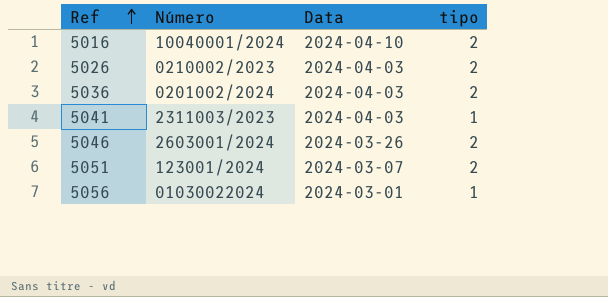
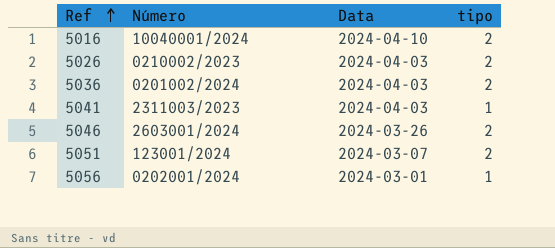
5056 | Número: 01030022024 -> 0202001/2024

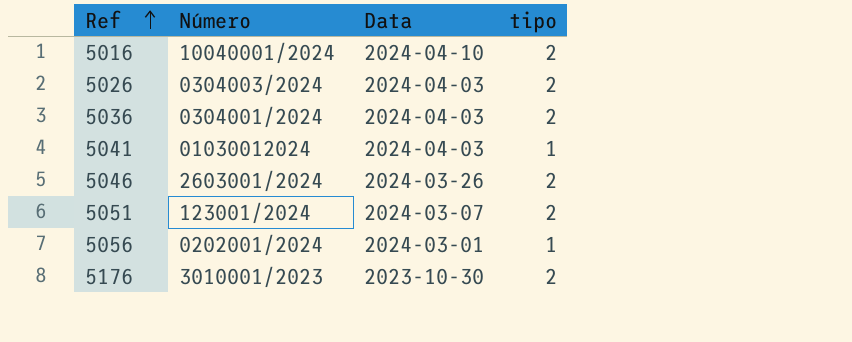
5026 | Número: 0210002/2023 -> 0304003/2024
5036 | Número: 0201002/2024 -> 0304001/2024
5041 | Número: 2311003/2023 -> 01030012024
row 5176: none -> 3010001/2023 | 2023-10-30 | 2

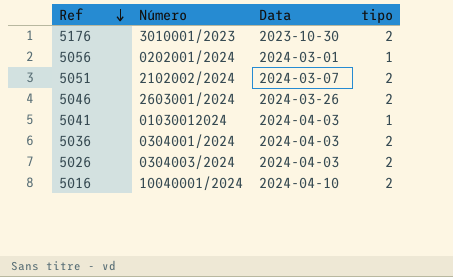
row order: Ref ascending -> Ref descending
5051 | Número: 123001/2024 -> 2102002/2024

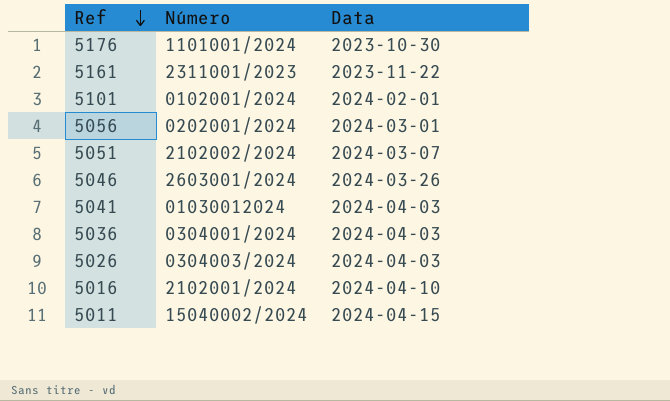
column tipo | position: 4 -> none
5176 | Número: 3010001/2023 -> 1101001/2024
row 5161: none -> 2311001/2023 | 2023-11-22
row 5101: none -> 0102001/2024 | 2024-02-01
5016 | Número: 10040001/2024 -> 2102001/2024
row 5011: none -> 15040002/2024 | 2024-04-15

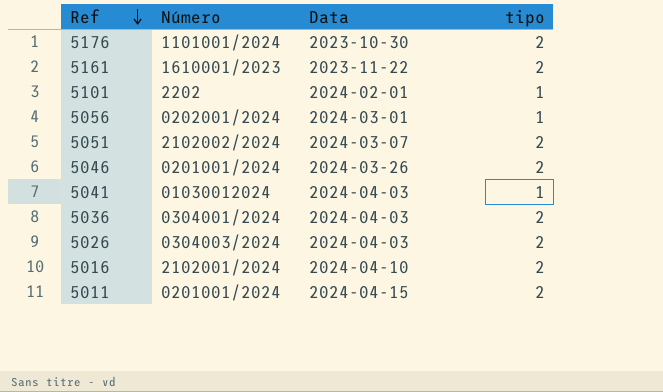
column tipo | position: none -> 4
5161 | Número: 2311001/2023 -> 1610001/2023
5101 | Número: 0102001/2024 -> 2202
5046 | Número: 2603001/2024 -> 0201001/2024
5011 | Número: 15040002/2024 -> 0201001/2024

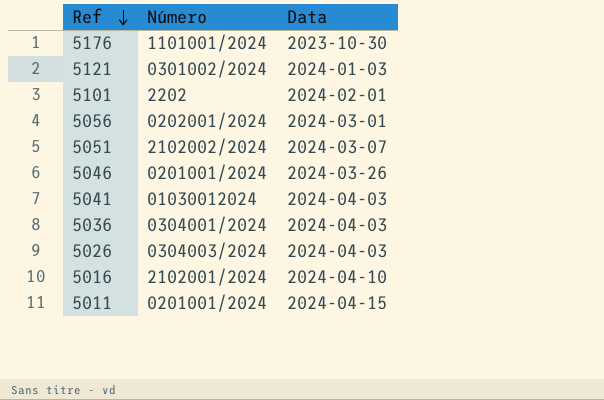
column tipo | position: 4 -> none
row 5161: 1610001/2023 | 2023-11-22 | 2 -> none
row 5121: none -> 0301002/2024 | 2024-01-03

